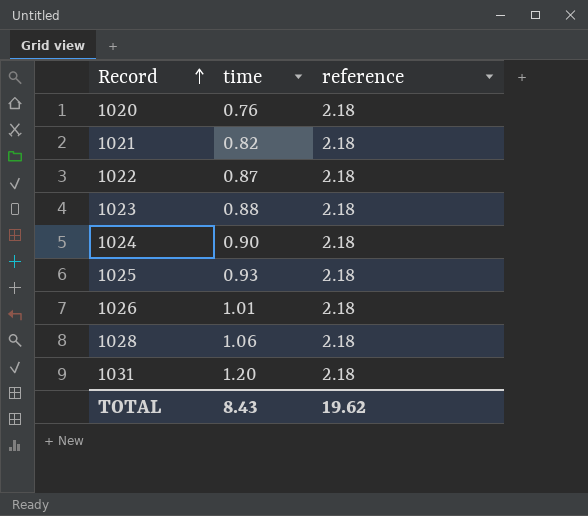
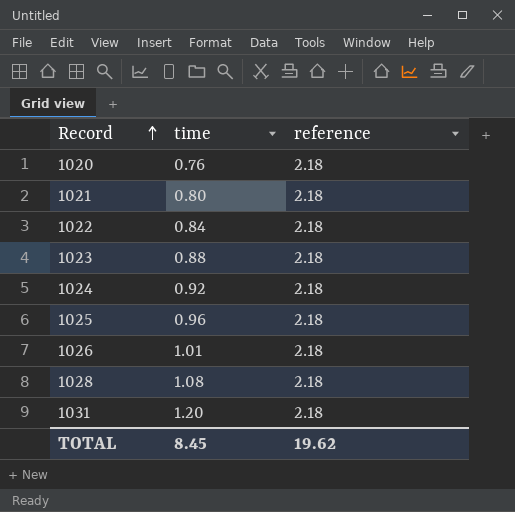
1021 | time: 0.82 -> 0.80
1022 | time: 0.87 -> 0.84
1024 | time: 0.90 -> 0.92
1025 | time: 0.93 -> 0.96
1028 | time: 1.06 -> 1.08
TOTAL | time: 8.43 -> 8.45

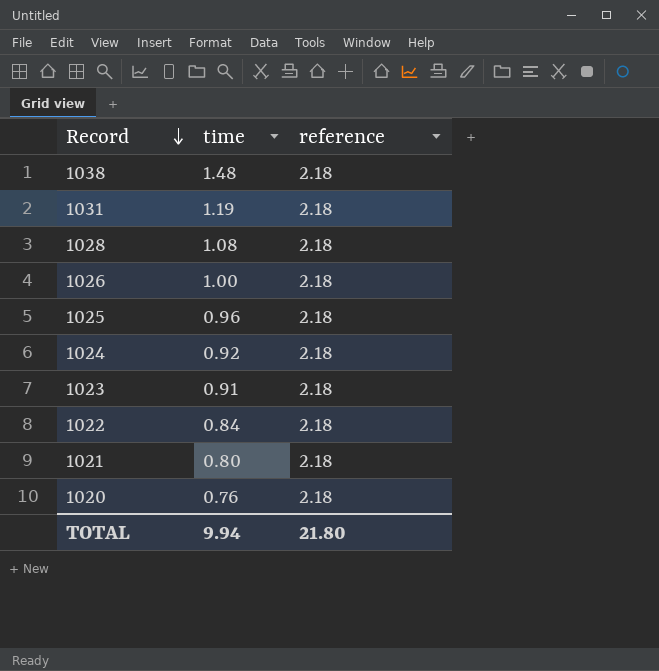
row order: Record ascending -> Record descending
row 1038: none -> 1.48 | 2.18
1031 | time: 1.20 -> 1.19
1026 | time: 1.01 -> 1.00
1023 | time: 0.88 -> 0.91
TOTAL | time: 8.45 -> 9.94
TOTAL | reference: 19.62 -> 21.80

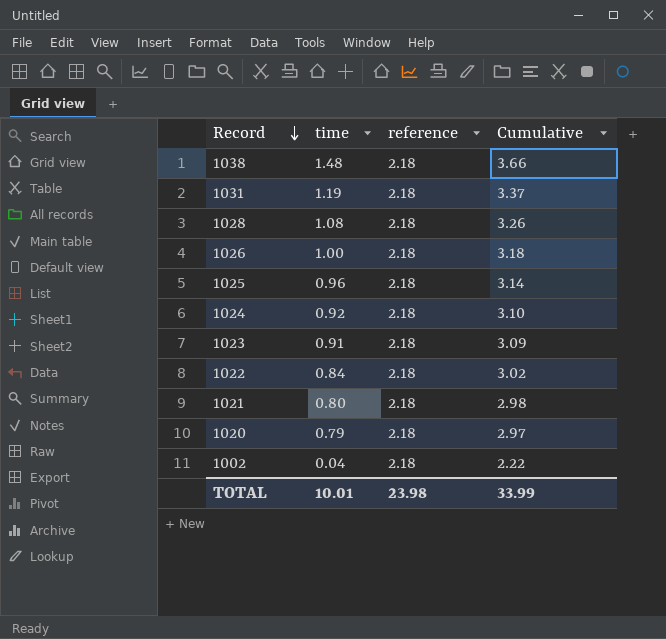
column Cumulative | formula: none -> [time] + [reference]
1020 | time: 0.76 -> 0.79
row 1002: none -> 0.04 | 2.18 | 2.22
TOTAL | time: 9.94 -> 10.01
TOTAL | reference: 21.80 -> 23.98

